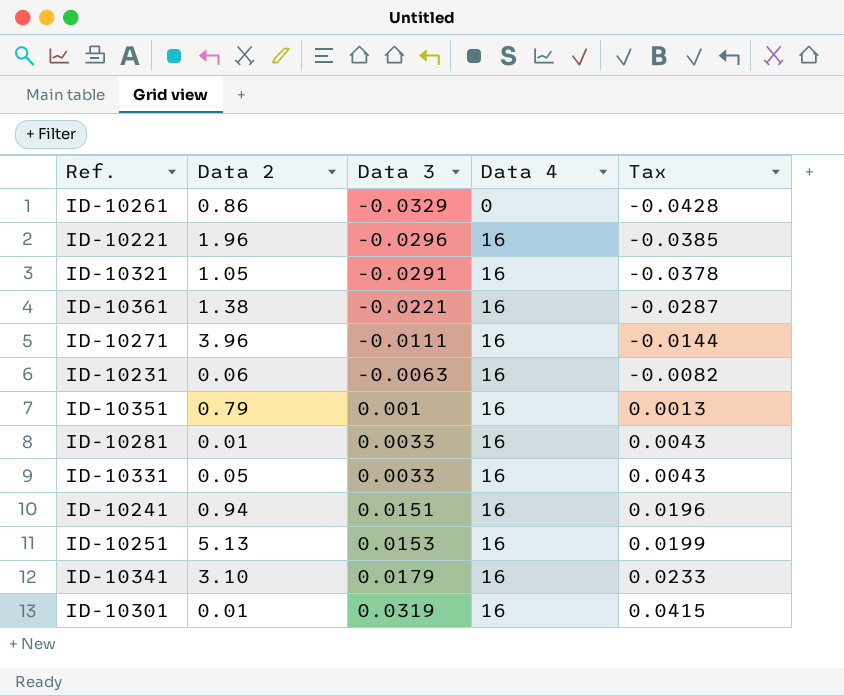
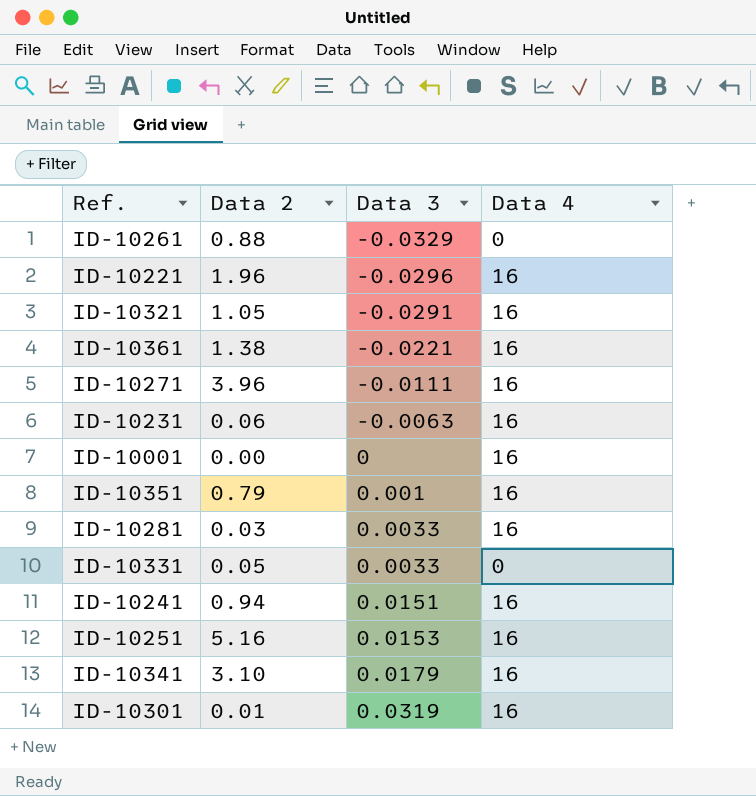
column Tax | formula: [Data 3] * 1.3 -> none
ID-10261 | Data 2: 0.86 -> 0.88
row ID-10001: none -> 0.00 | 0 | 16
ID-10281 | Data 2: 0.01 -> 0.03
ID-10331 | Data 4: 16 -> 0
ID-10251 | Data 2: 5.13 -> 5.16

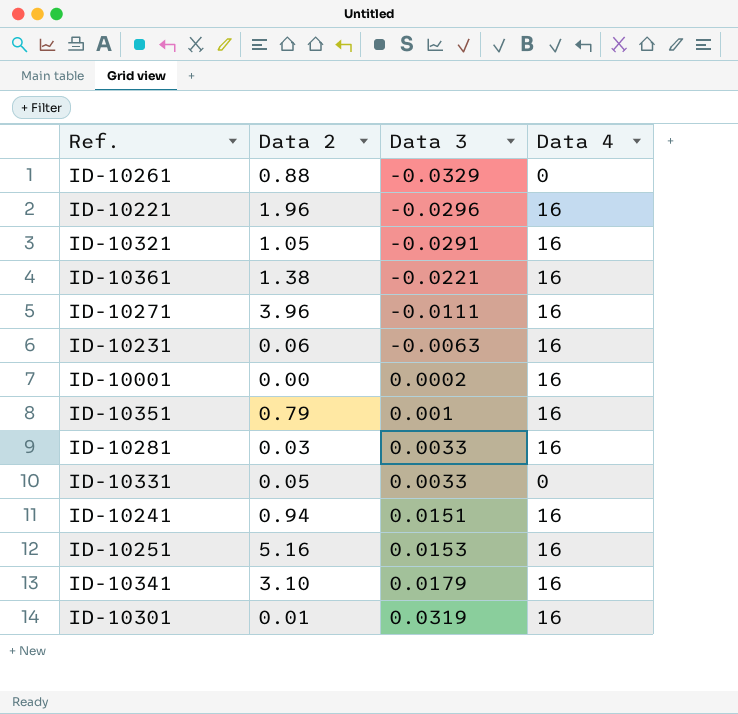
ID-10001 | Data 3: 0 -> 0.0002

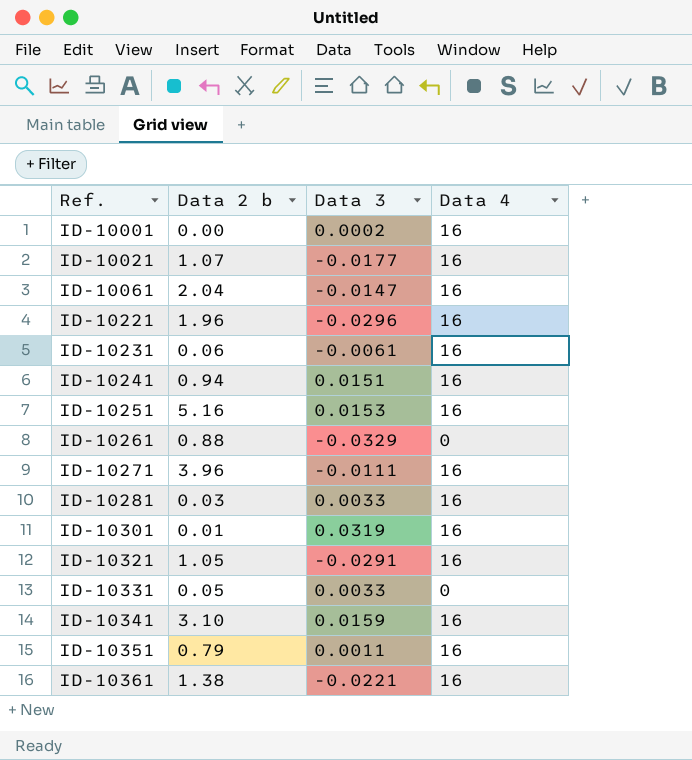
row order: Data 3 ascending -> Ref. ascending
column name: Data 2 -> Data 2 b
row ID-10021: none -> 1.07 | -0.0177 | 16
row ID-10061: none -> 2.04 | -0.0147 | 16
ID-10231 | Data 3: -0.0063 -> -0.0061
ID-10341 | Data 3: 0.0179 -> 0.0159
ID-10351 | Data 3: 0.001 -> 0.0011

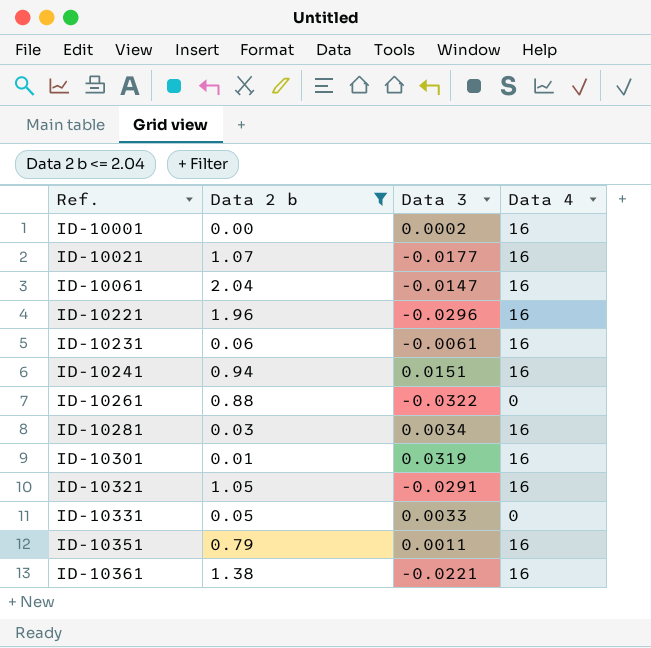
filter: none -> Data 2 b <= 2.04
ID-10261 | Data 3: -0.0329 -> -0.0322
ID-10281 | Data 3: 0.0033 -> 0.0034

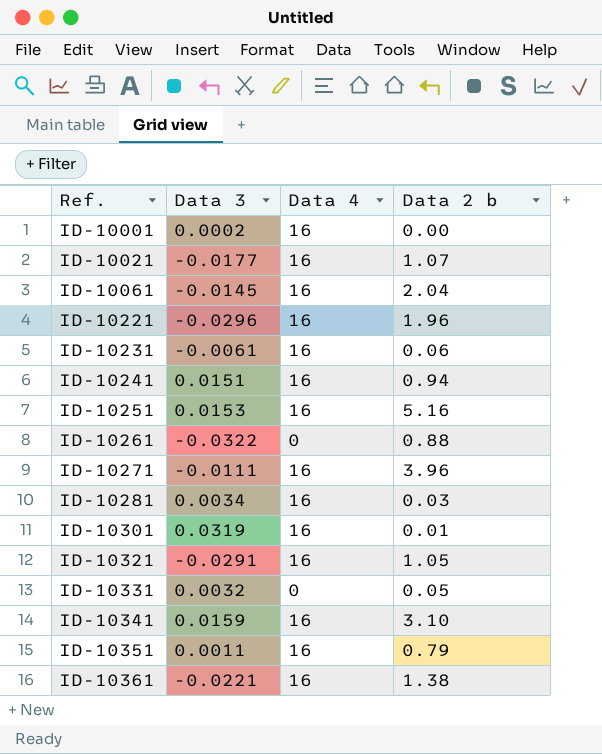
filter: Data 2 b <= 2.04 -> none
column Data 2 b | position: 2 -> 4
ID-10061 | Data 3: -0.0147 -> -0.0145
ID-10331 | Data 3: 0.0033 -> 0.0032

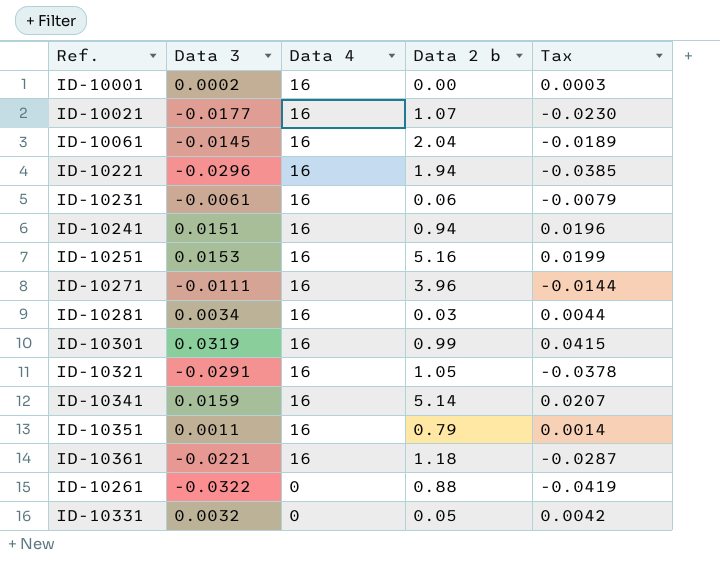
row order: Ref. ascending -> Data 4 descending
column Tax | formula: none -> [Data 3] * 1.3
ID-10221 | Data 2 b: 1.96 -> 1.94
ID-10301 | Data 2 b: 0.01 -> 0.99
ID-10341 | Data 2 b: 3.10 -> 5.14
ID-10361 | Data 2 b: 1.38 -> 1.18

